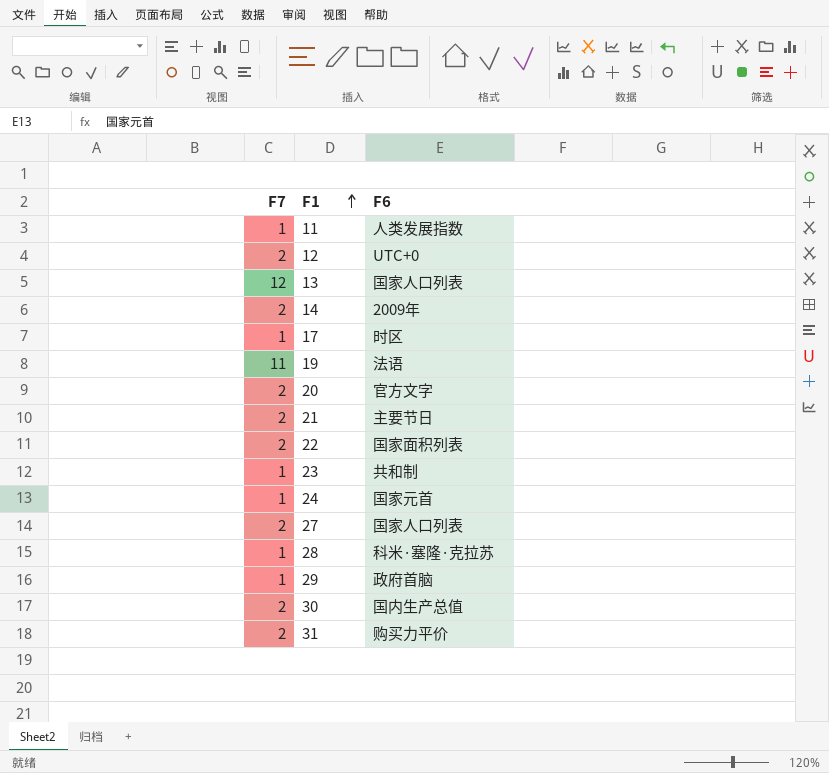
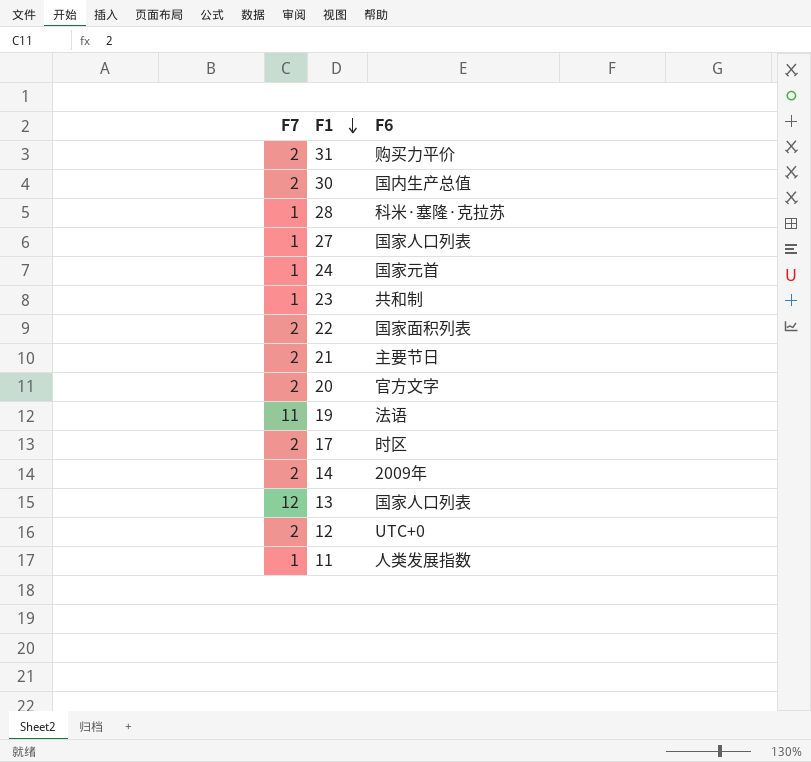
row order: F1 ascending -> F1 descending
row 29: 1 | 政府首脑 -> none
27 | F7: 2 -> 1
17 | F7: 1 -> 2

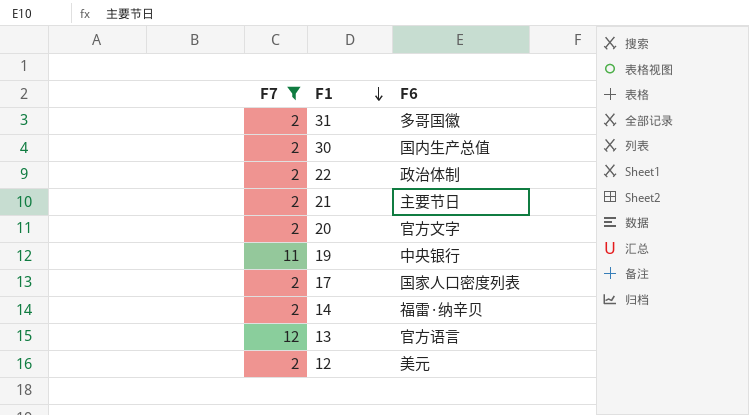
filter: none -> F7 != 1
31 | F6: 购买力平价 -> 多哥国徽
22 | F6: 国家面积列表 -> 政治体制
19 | F6: 法语 -> 中央银行
17 | F6: 时区 -> 国家人口密度列表
14 | F6: 2009年 -> 福雷·纳辛贝
13 | F6: 国家人口列表 -> 官方语言
12 | F6: UTC+0 -> 美元

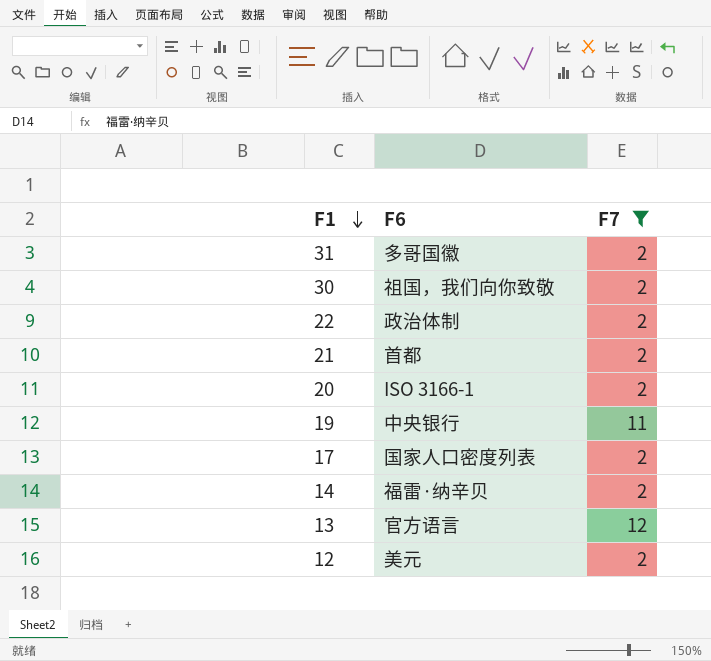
column F7 | position: 1 -> 3
30 | F6: 国内生产总值 -> 祖国，我们向你致敬
21 | F6: 主要节日 -> 首都
20 | F6: 官方文字 -> ISO 3166-1

